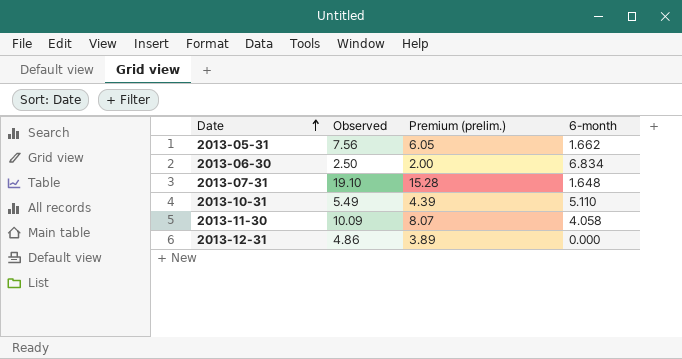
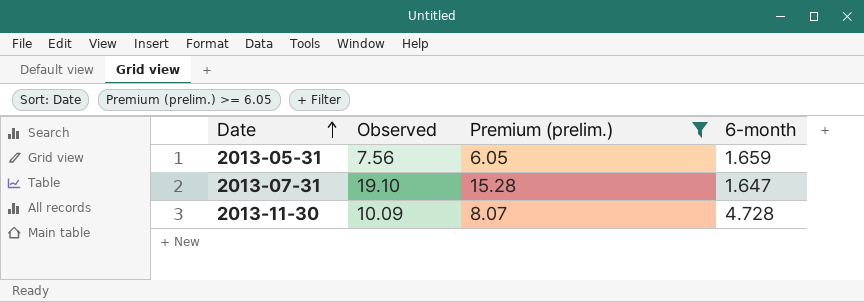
filter: none -> Premium (prelim.) >= 6.05
2013-05-31 | 6-month: 1.662 -> 1.659
2013-07-31 | 6-month: 1.648 -> 1.647
2013-11-30 | 6-month: 4.058 -> 4.728

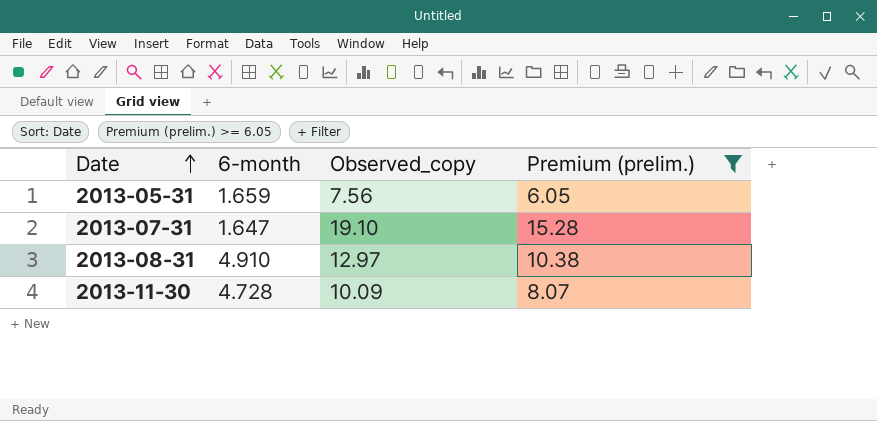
column 6-month | position: 4 -> 2
column name: Observed -> Observed_copy
row 2013-08-31: none -> 4.910 | 12.97 | 10.38

